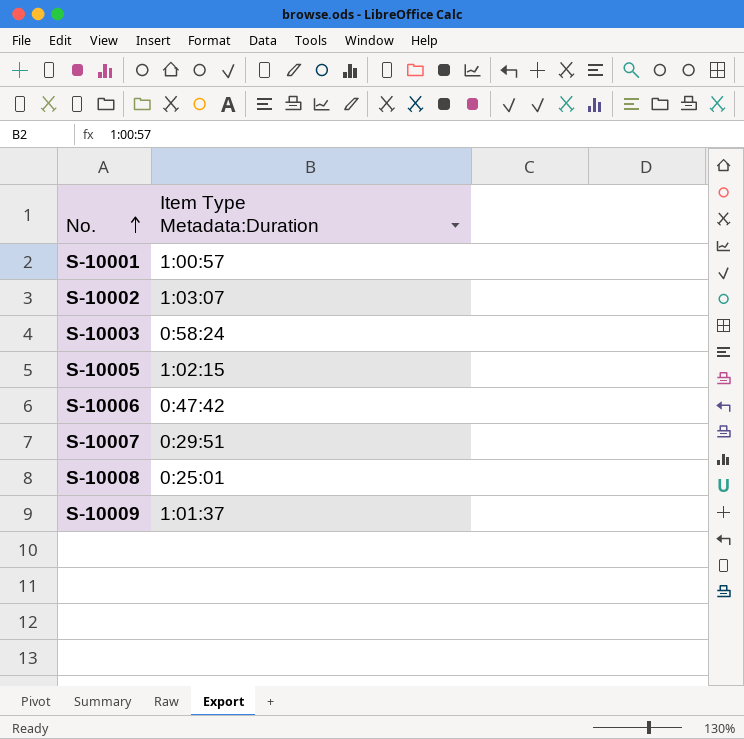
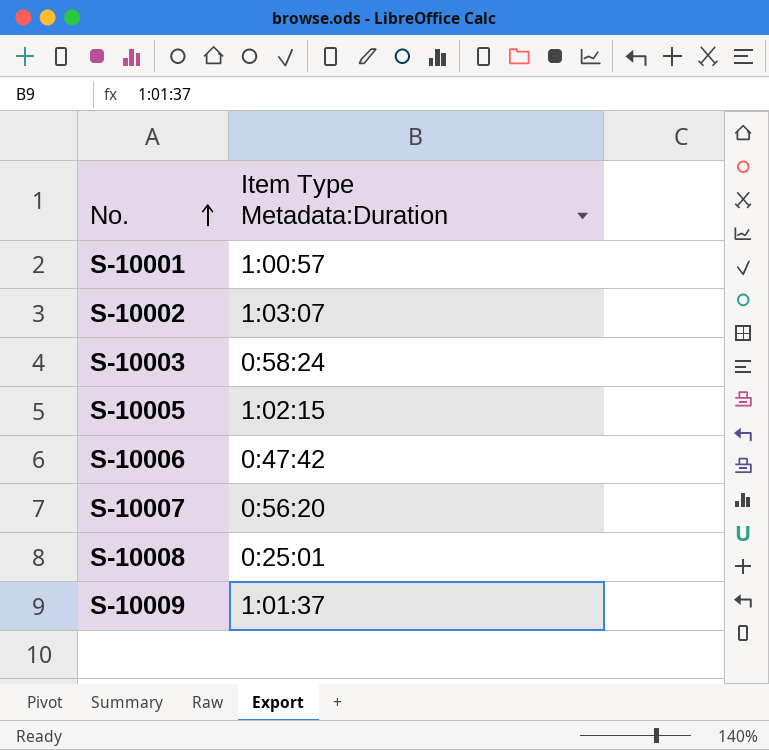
S-10007 | Item Type Metadata:Duration: 0:29:51 -> 0:56:20

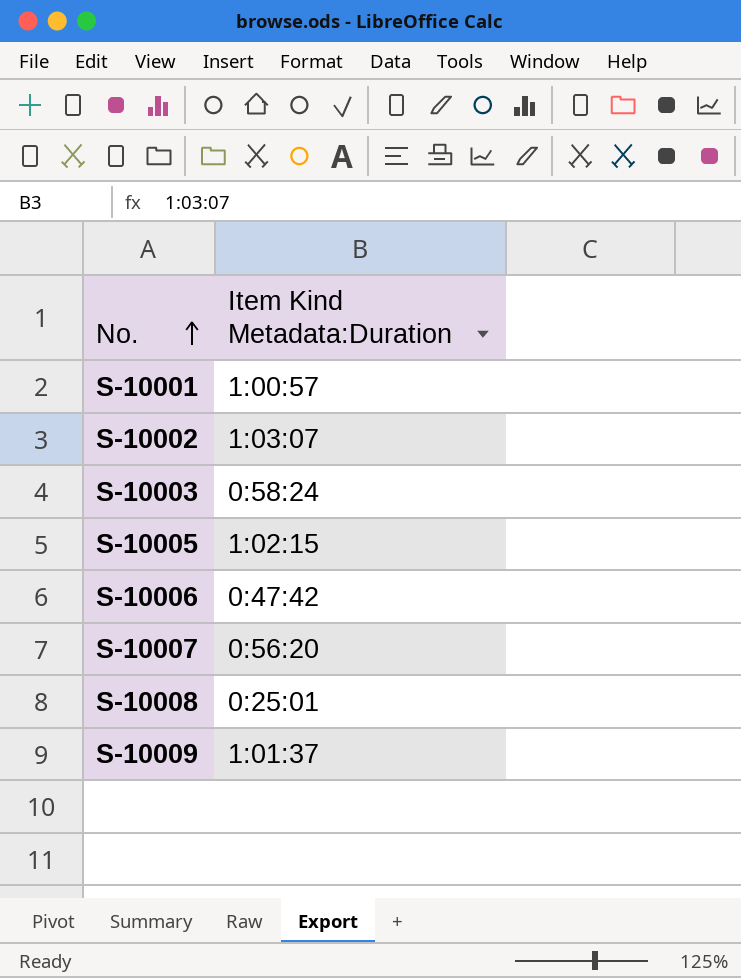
column name: Item Type Metadata:Duration -> Item Kind Metadata:Duration

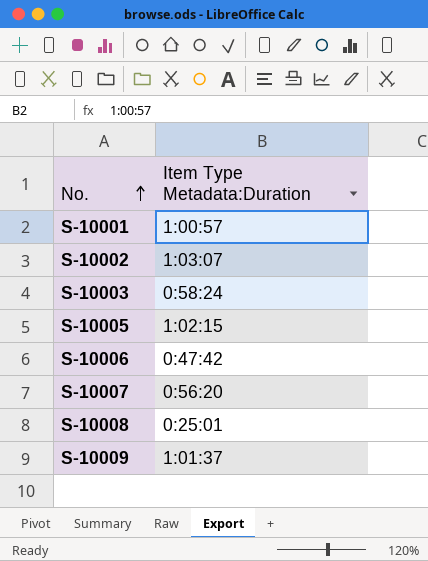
column name: Item Kind Metadata:Duration -> Item Type Metadata:Duration

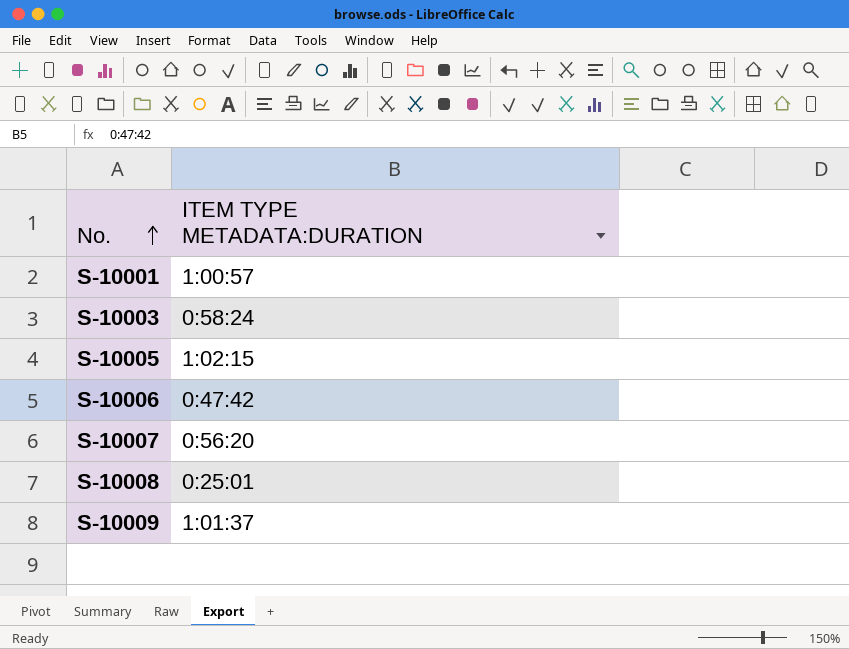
column name: Item Type Metadata:Duration -> ITEM TYPE METADATA:DURATION
row S-10002: 1:03:07 -> none

